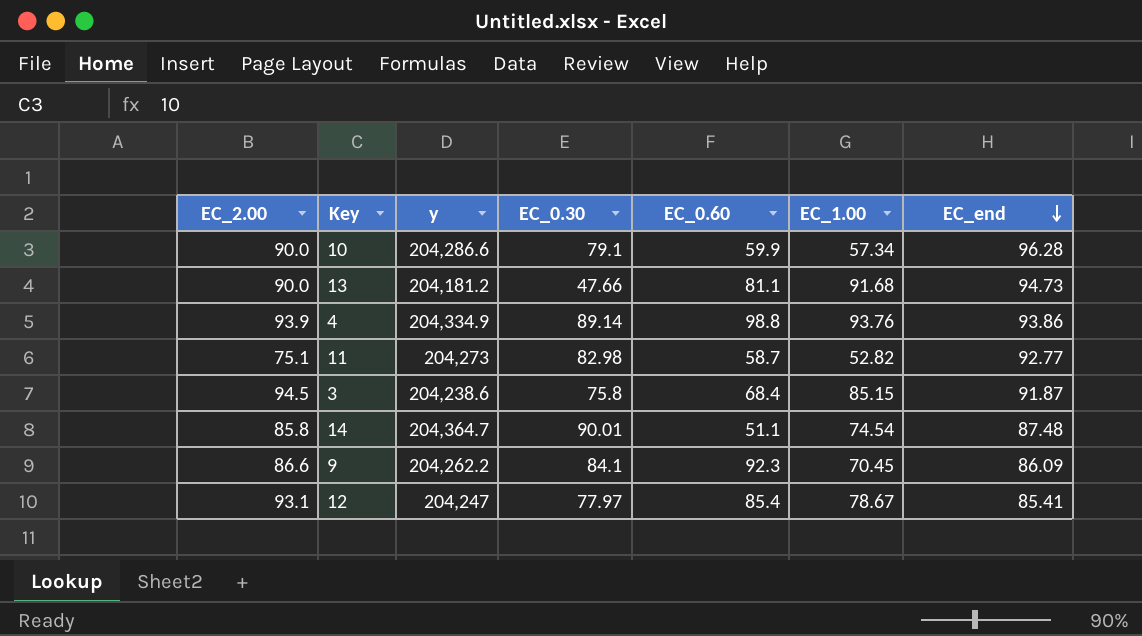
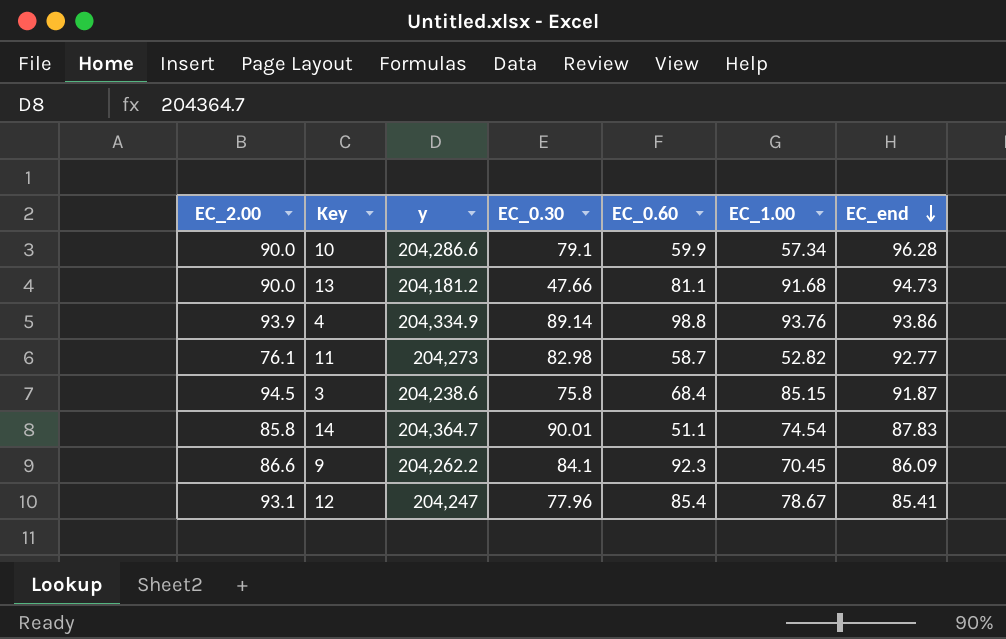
11 | EC_2.00: 75.1 -> 76.1
14 | EC_end: 87.48 -> 87.83
12 | EC_0.30: 77.97 -> 77.96

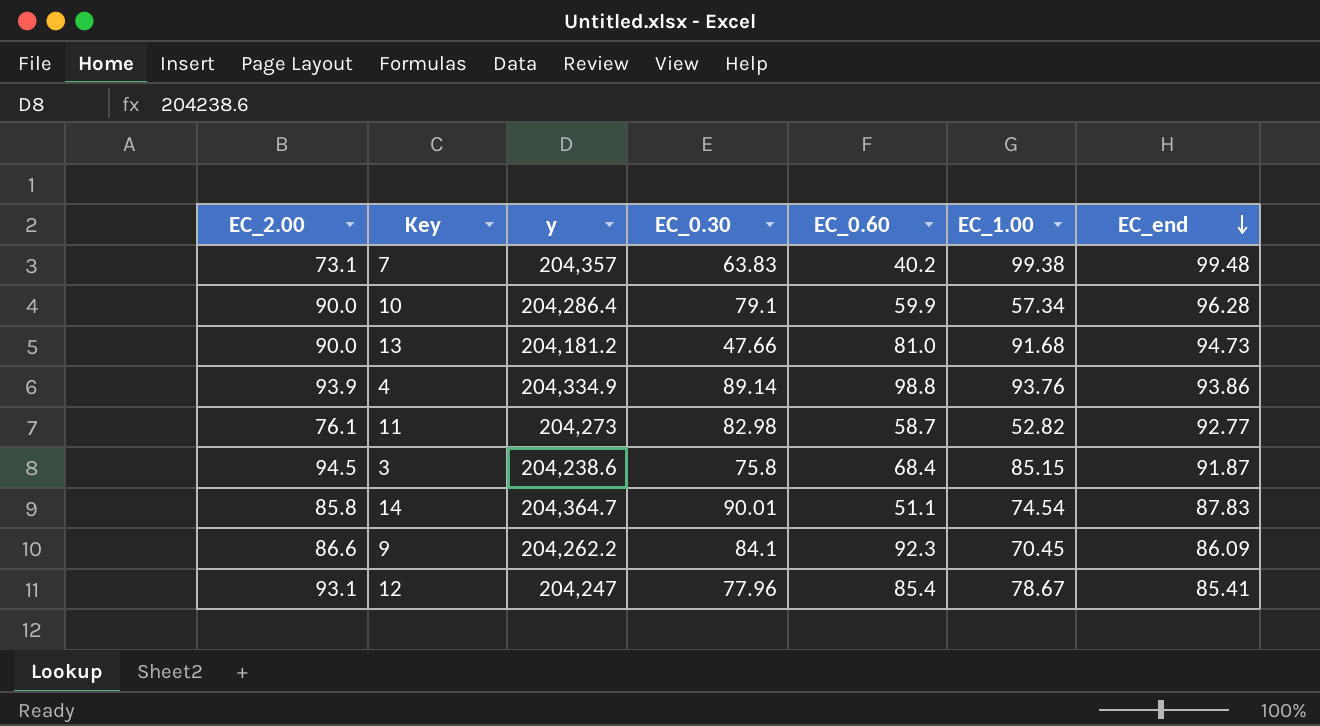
row 7: none -> 73.1 | 204,357 | 63.83 | 40.2 | 99.38 | 99.48
10 | y: 204,286.6 -> 204,286.4
13 | EC_0.60: 81.1 -> 81.0

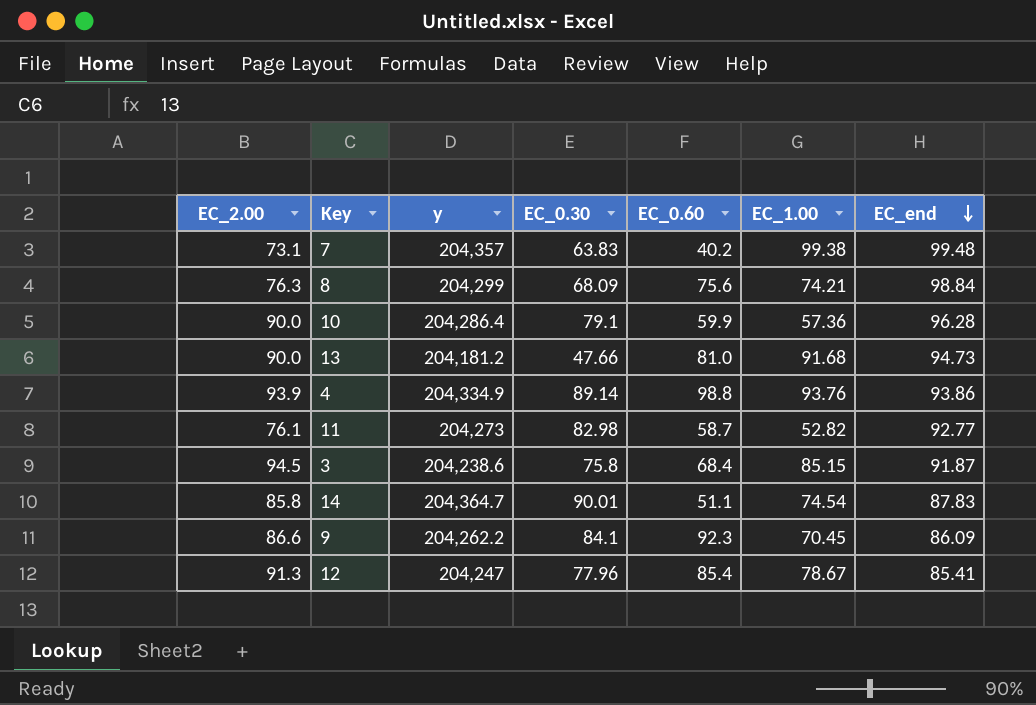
row 8: none -> 76.3 | 204,299 | 68.09 | 75.6 | 74.21 | 98.84
10 | EC_1.00: 57.34 -> 57.36
12 | EC_2.00: 93.1 -> 91.3

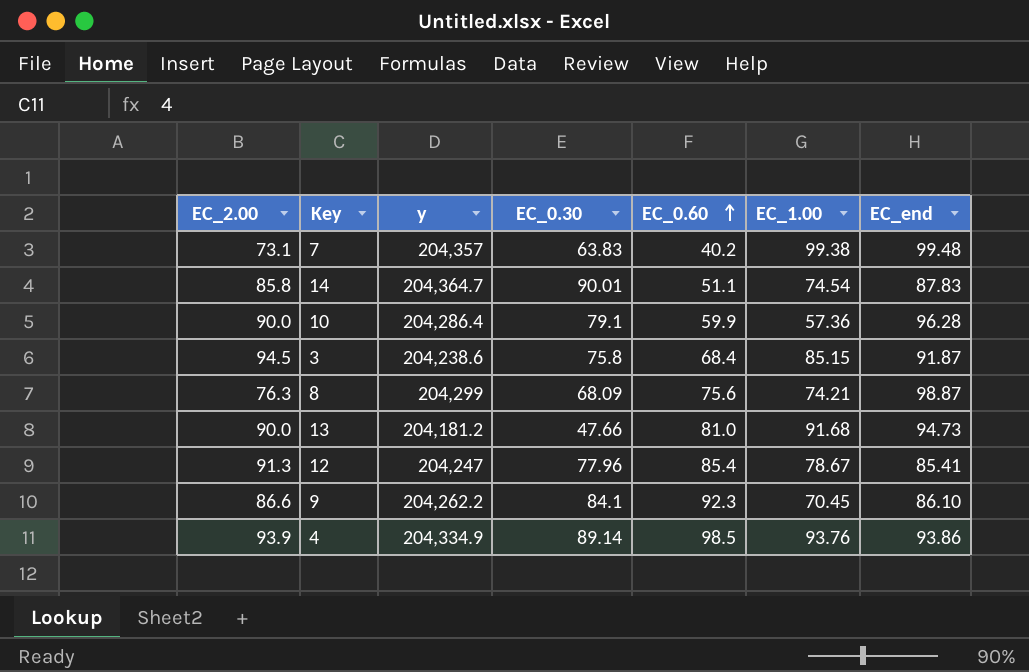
row order: EC_end descending -> EC_0.60 ascending
row 11: 76.1 | 204,273 | 82.98 | 58.7 | 52.82 | 92.77 -> none
8 | EC_end: 98.84 -> 98.87
9 | EC_end: 86.09 -> 86.10
4 | EC_0.60: 98.8 -> 98.5

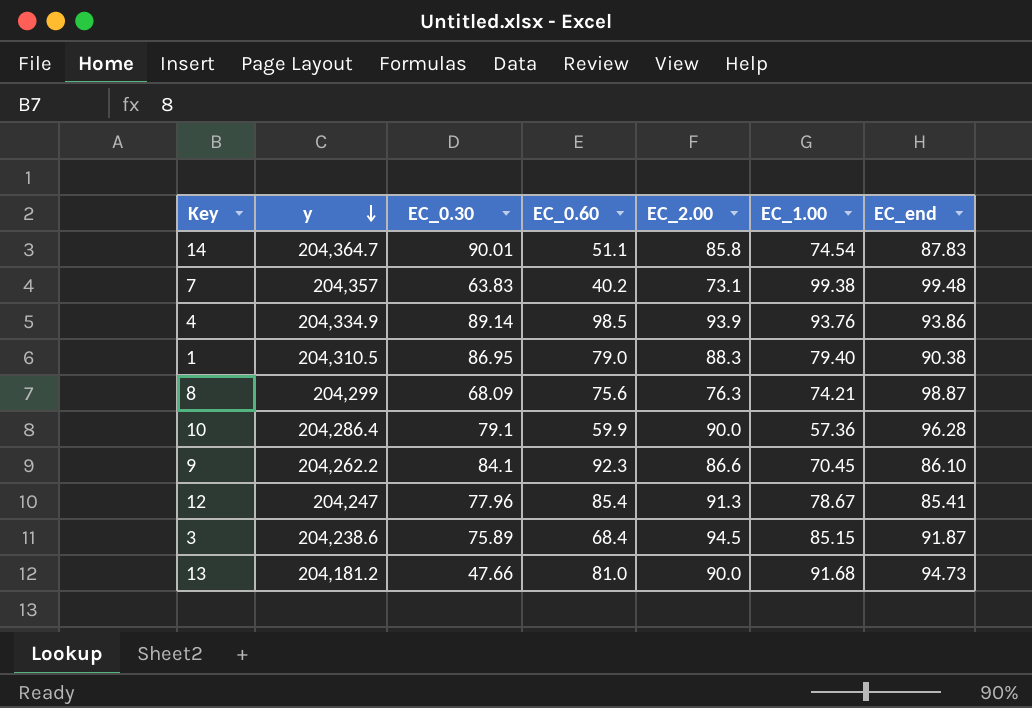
row order: EC_0.60 ascending -> y descending
column EC_2.00 | position: 1 -> 5
row 1: none -> 204,310.5 | 86.95 | 79.0 | 88.3 | 79.40 | 90.38
3 | EC_0.30: 75.8 -> 75.89

